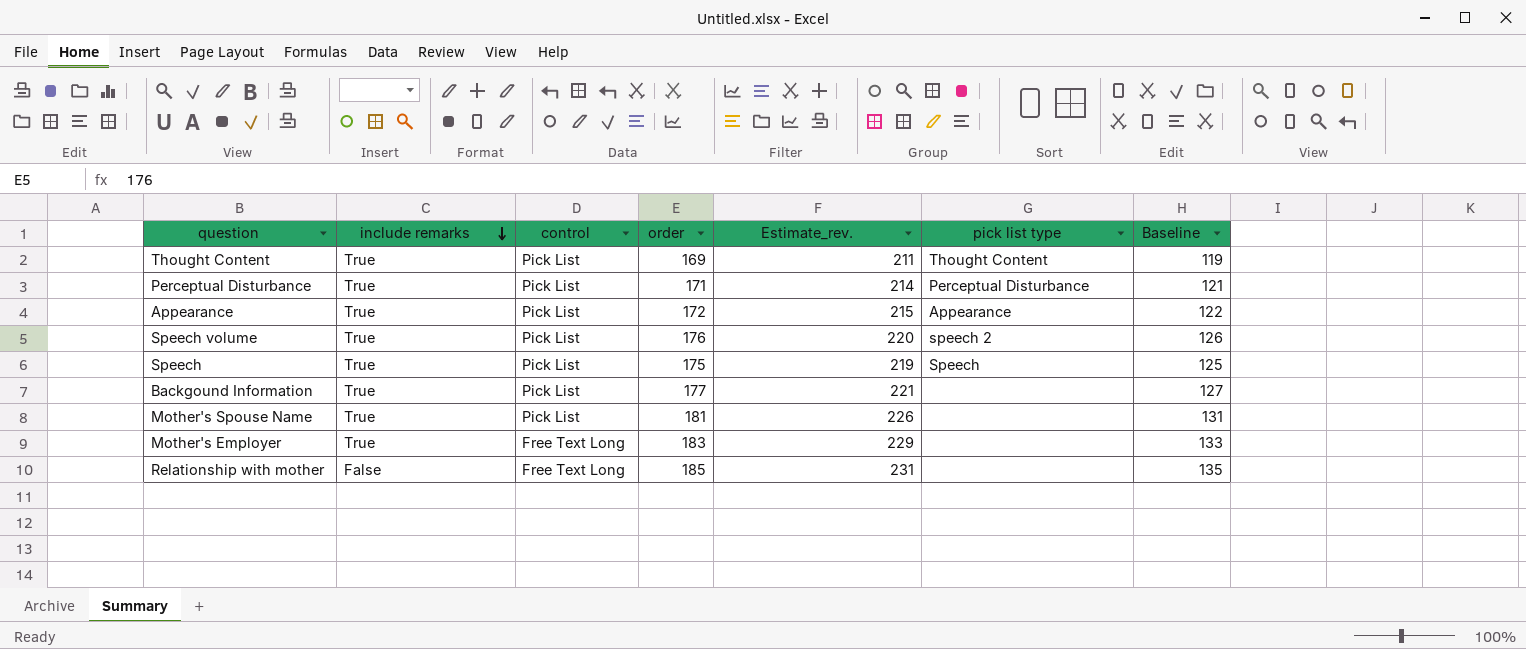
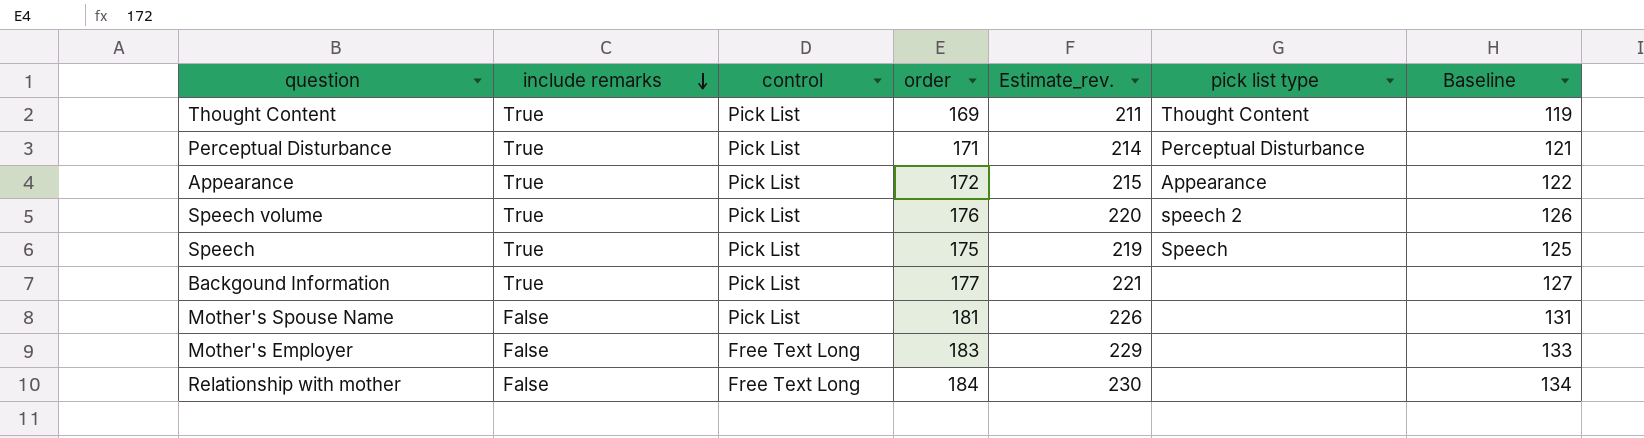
Mother's Spouse Name | include remarks: True -> False
Mother's Employer | include remarks: True -> False
Relationship with mother | order: 185 -> 184
Relationship with mother | Estimate_rev.: 231 -> 230
Relationship with mother | Baseline: 135 -> 134

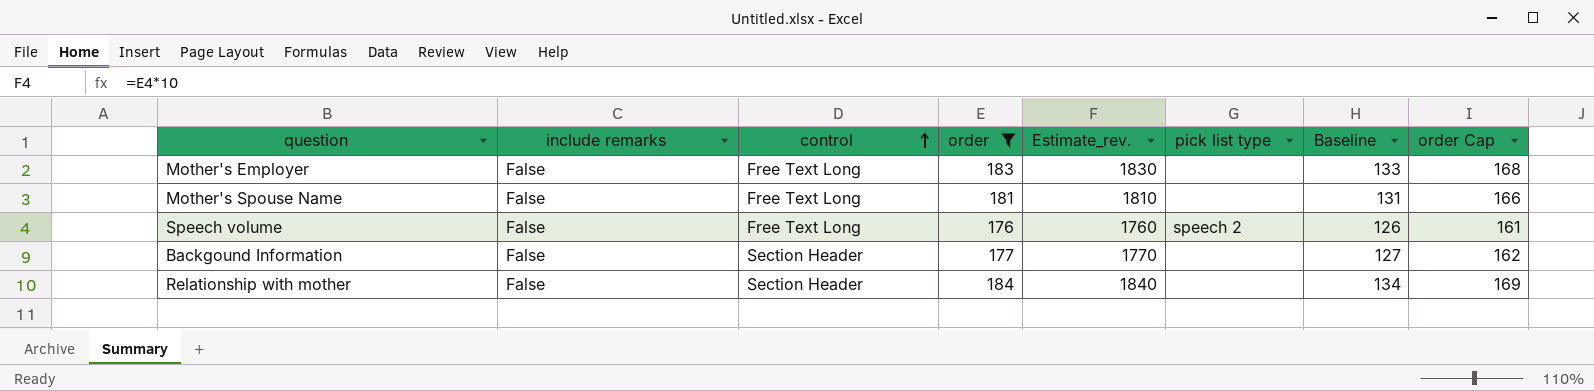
filter: none -> order >= 176
row order: include remarks descending -> control ascending
column Estimate_rev. | formula: [order] * 1.25 -> [order] * 10
column order Cap | formula: none -> [order] - 15
Mother's Spouse Name | control: Pick List -> Free Text Long
Speech volume | include remarks: True -> False
Speech volume | control: Pick List -> Free Text Long
Backgound Information | include remarks: True -> False
Backgound Information | control: Pick List -> Section Header
Relationship with mother | control: Free Text Long -> Section Header

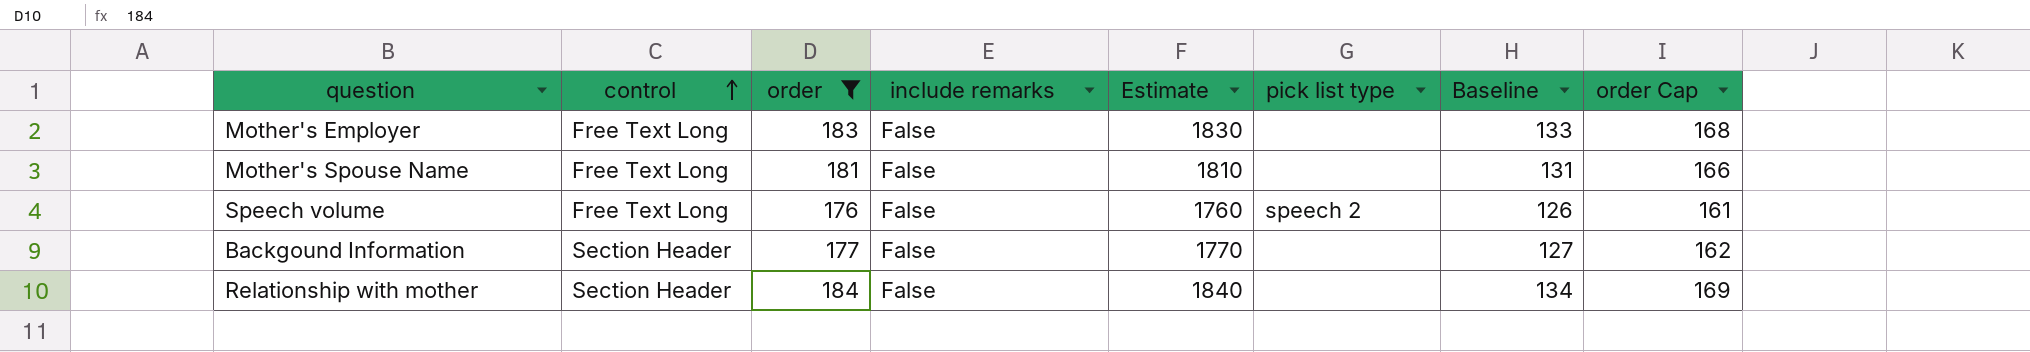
column include remarks | position: 2 -> 4
column name: Estimate_rev. -> Estimate

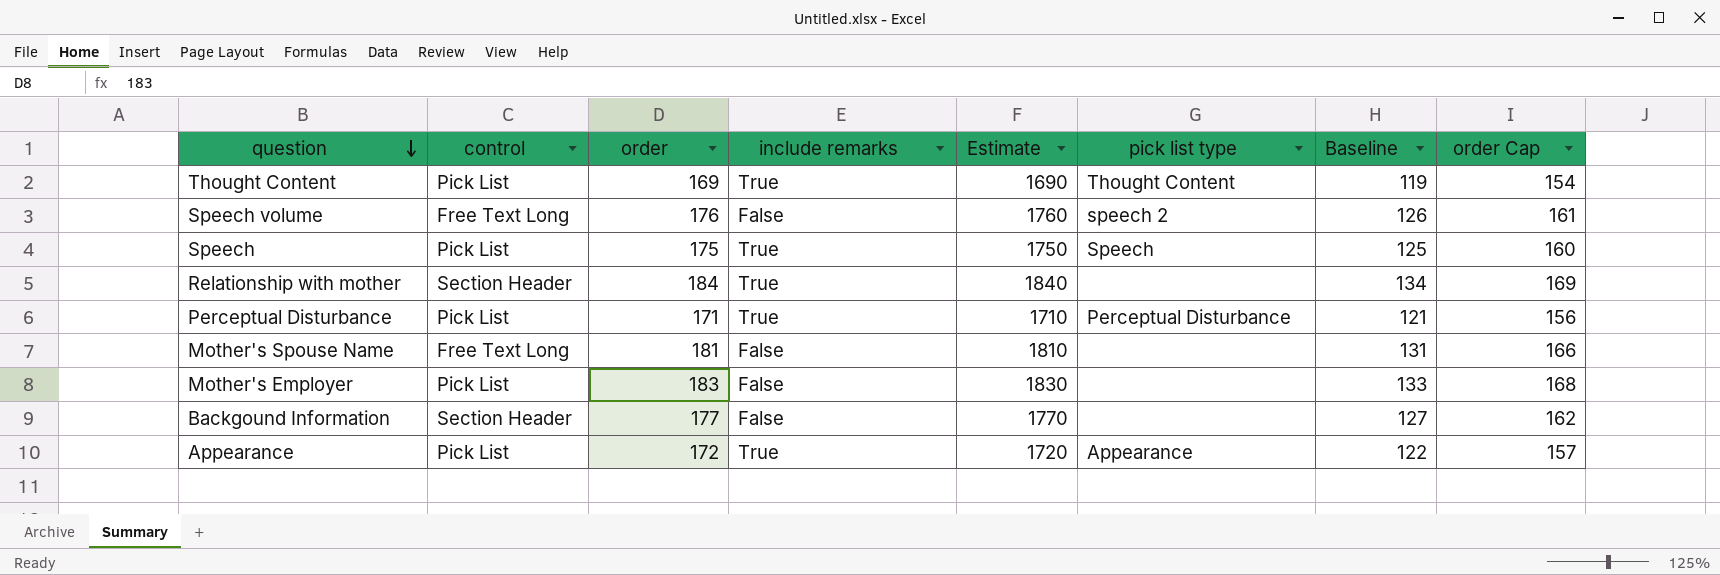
filter: order >= 176 -> none
row order: control ascending -> question descending
Relationship with mother | include remarks: False -> True
Mother's Employer | control: Free Text Long -> Pick List

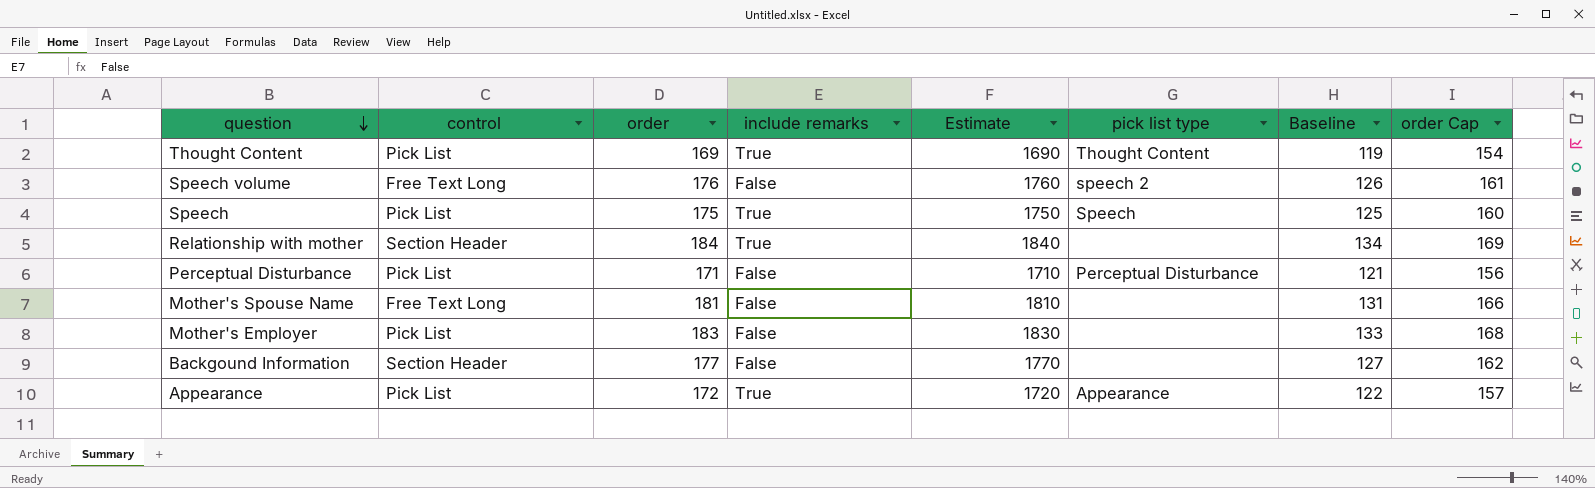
Perceptual Disturbance | include remarks: True -> False

